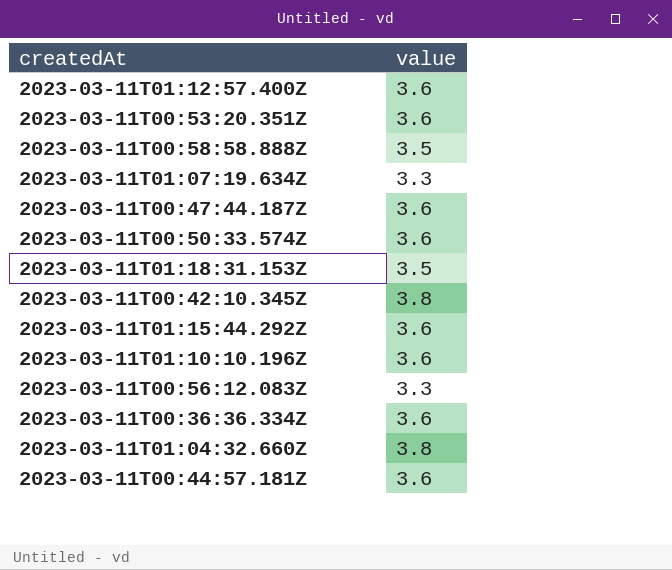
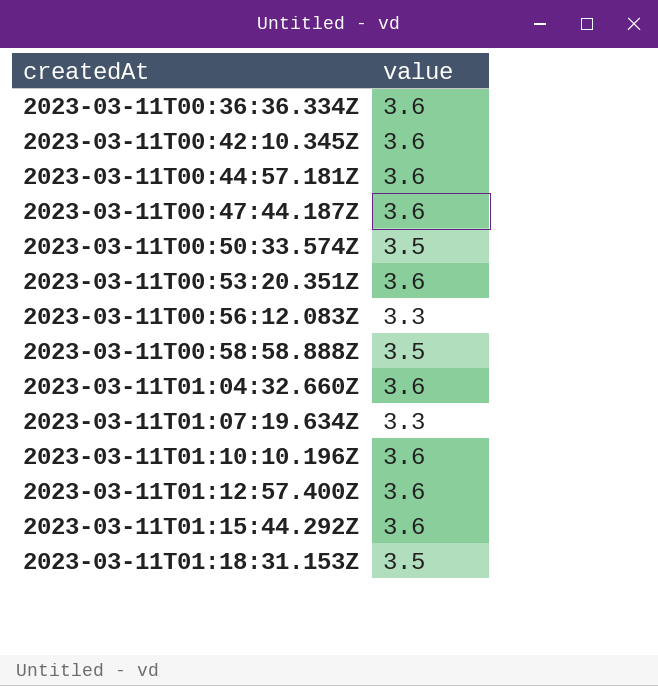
row order: none -> createdAt ascending
2023-03-11T00:42:10.345Z | value: 3.8 -> 3.6
2023-03-11T00:50:33.574Z | value: 3.6 -> 3.5
2023-03-11T01:04:32.660Z | value: 3.8 -> 3.6

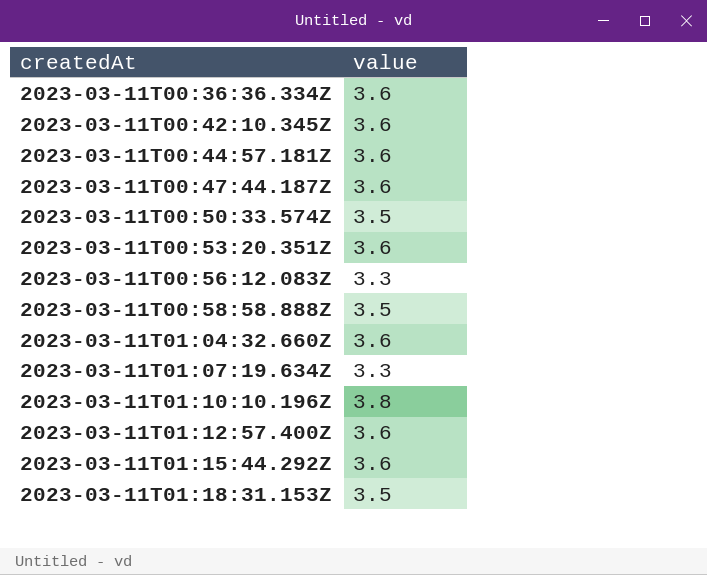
2023-03-11T01:10:10.196Z | value: 3.6 -> 3.8

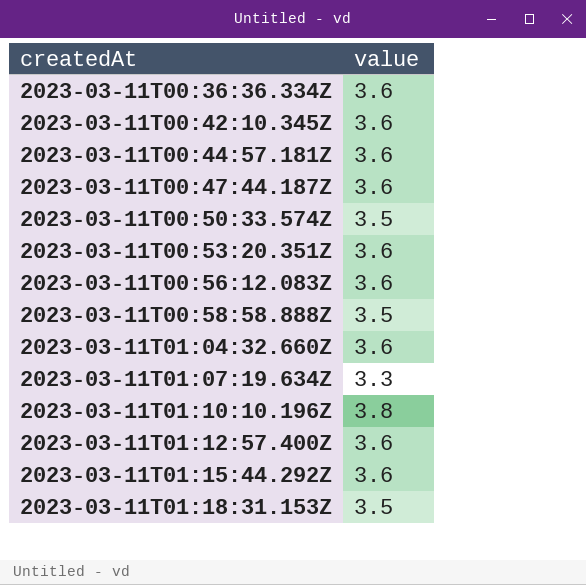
2023-03-11T00:56:12.083Z | value: 3.3 -> 3.6

